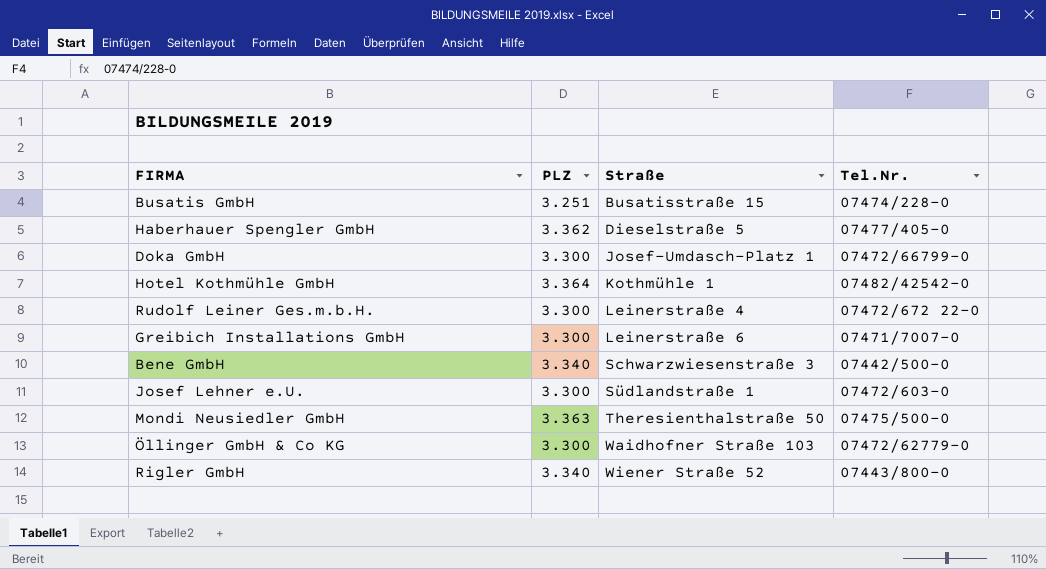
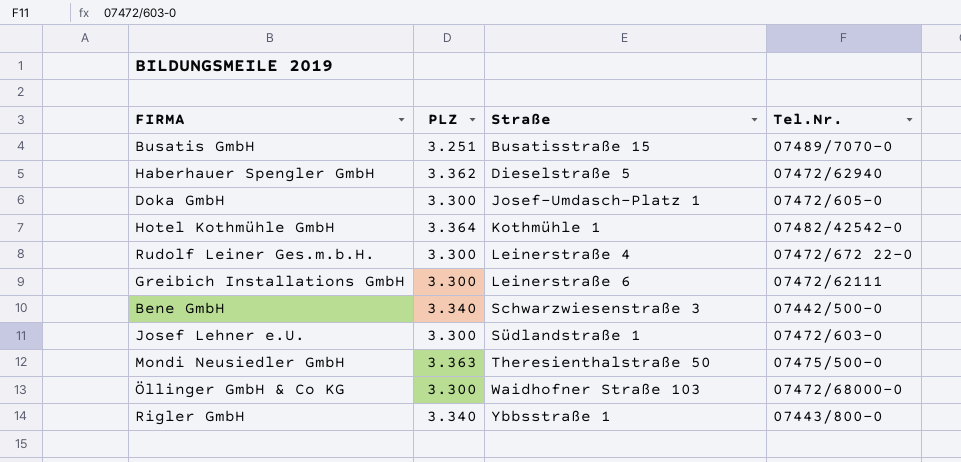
Busatis GmbH | Tel.Nr.: 07474/228-0 -> 07489/7070-0
Haberhauer Spengler GmbH | Tel.Nr.: 07477/405-0 -> 07472/62940
Doka GmbH | Tel.Nr.: 07472/66799-0 -> 07472/605-0
Greibich Installations GmbH | Tel.Nr.: 07471/7007-0 -> 07472/62111
Öllinger GmbH & Co KG | Tel.Nr.: 07472/62779-0 -> 07472/68000-0
Rigler GmbH | Straße: Wiener Straße 52 -> Ybbsstraße 1

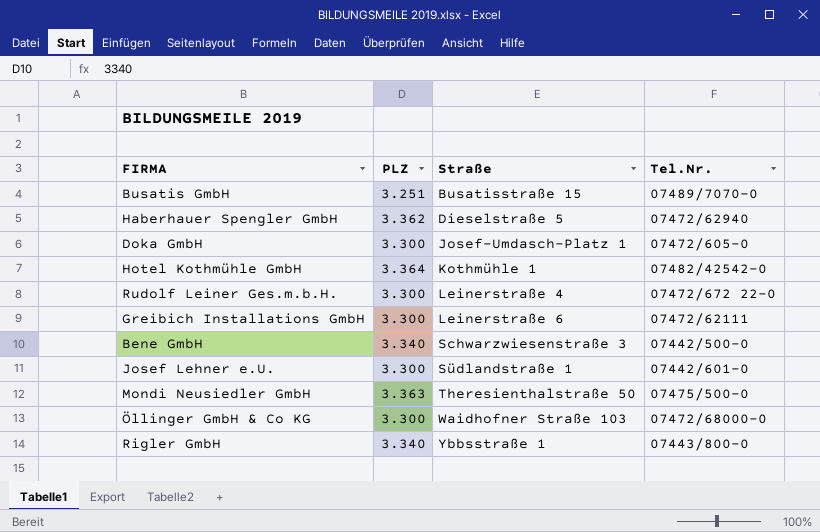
Josef Lehner e.U. | Tel.Nr.: 07472/603-0 -> 07442/601-0

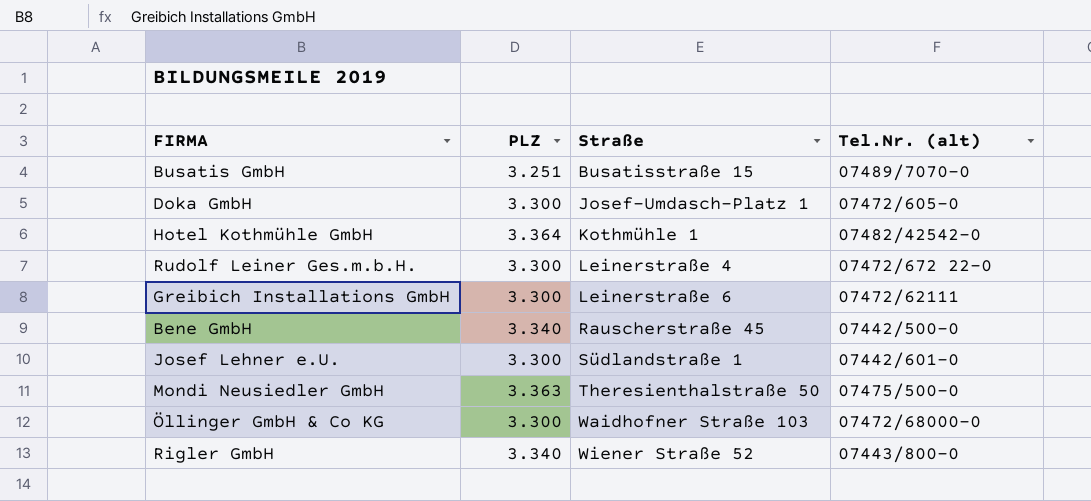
column name: Tel.Nr. -> Tel.Nr. (alt)
row Haberhauer Spengler GmbH: 3.362 | Dieselstraße 5 | 07472/62940 -> none
Bene GmbH | Straße: Schwarzwiesenstraße 3 -> Rauscherstraße 45
Rigler GmbH | Straße: Ybbsstraße 1 -> Wiener Straße 52

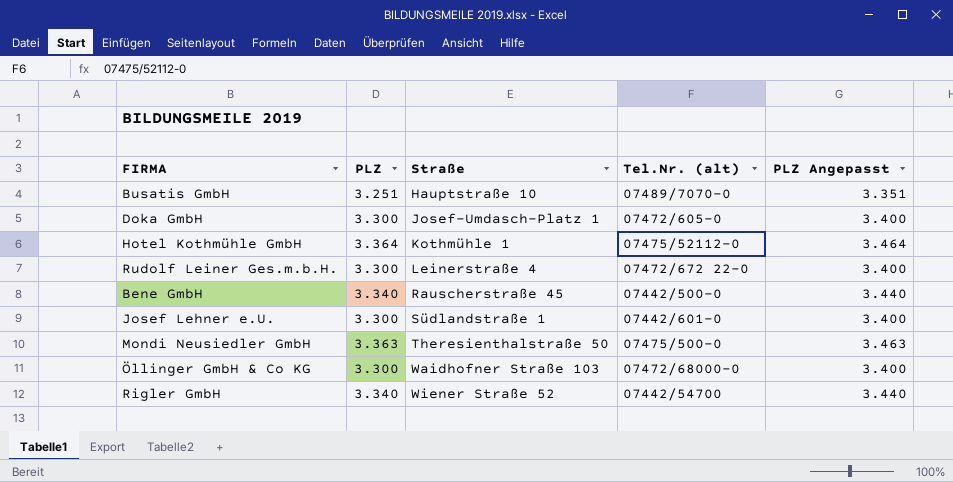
column PLZ Angepasst | formula: none -> [PLZ] + 100
row Greibich Installations GmbH: 3.300 | Leinerstraße 6 | 07472/62111 -> none
Busatis GmbH | Straße: Busatisstraße 15 -> Hauptstraße 10
Hotel Kothmühle GmbH | Tel.Nr. (alt): 07482/42542-0 -> 07475/52112-0
Rigler GmbH | Tel.Nr. (alt): 07443/800-0 -> 07442/54700

